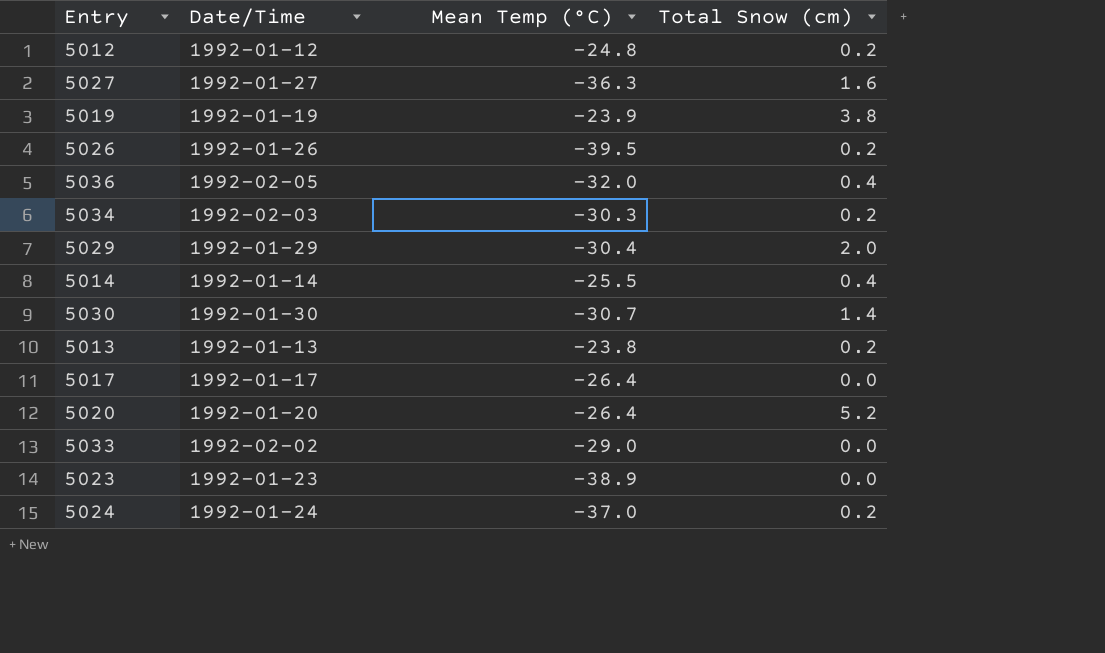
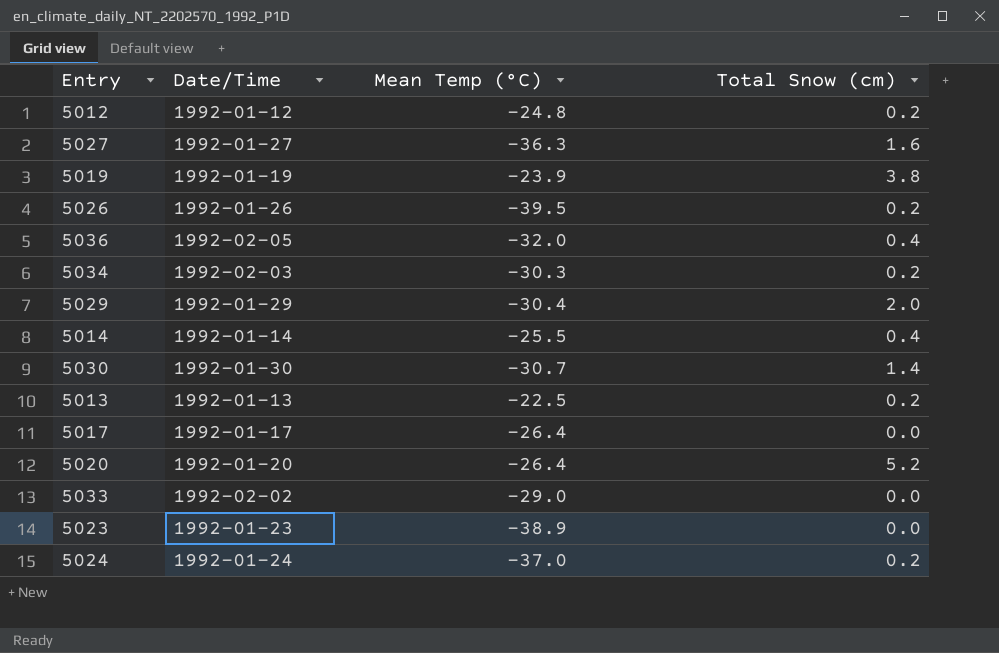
5013 | Mean Temp (°C): -23.8 -> -22.5

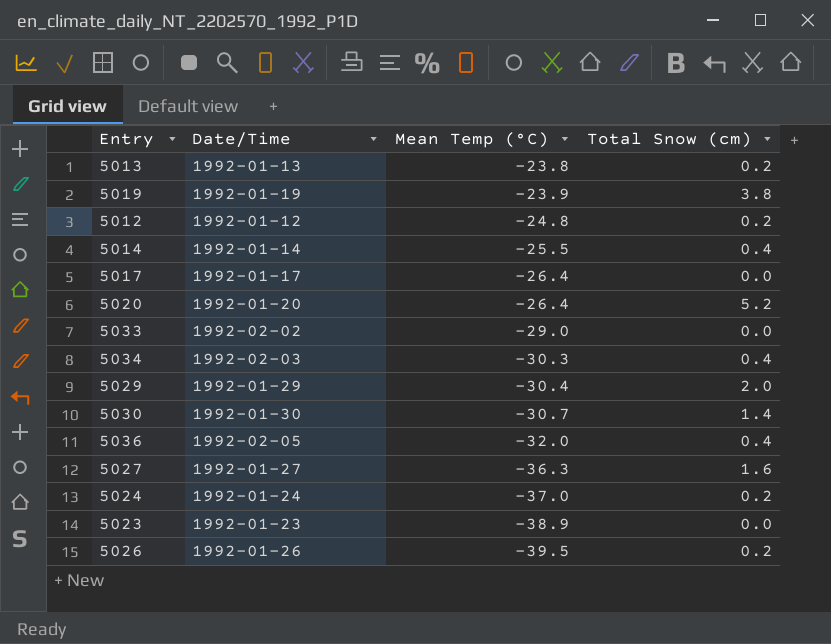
row order: none -> Mean Temp (°C) descending
5013 | Mean Temp (°C): -22.5 -> -23.8
5034 | Total Snow (cm): 0.2 -> 0.4

